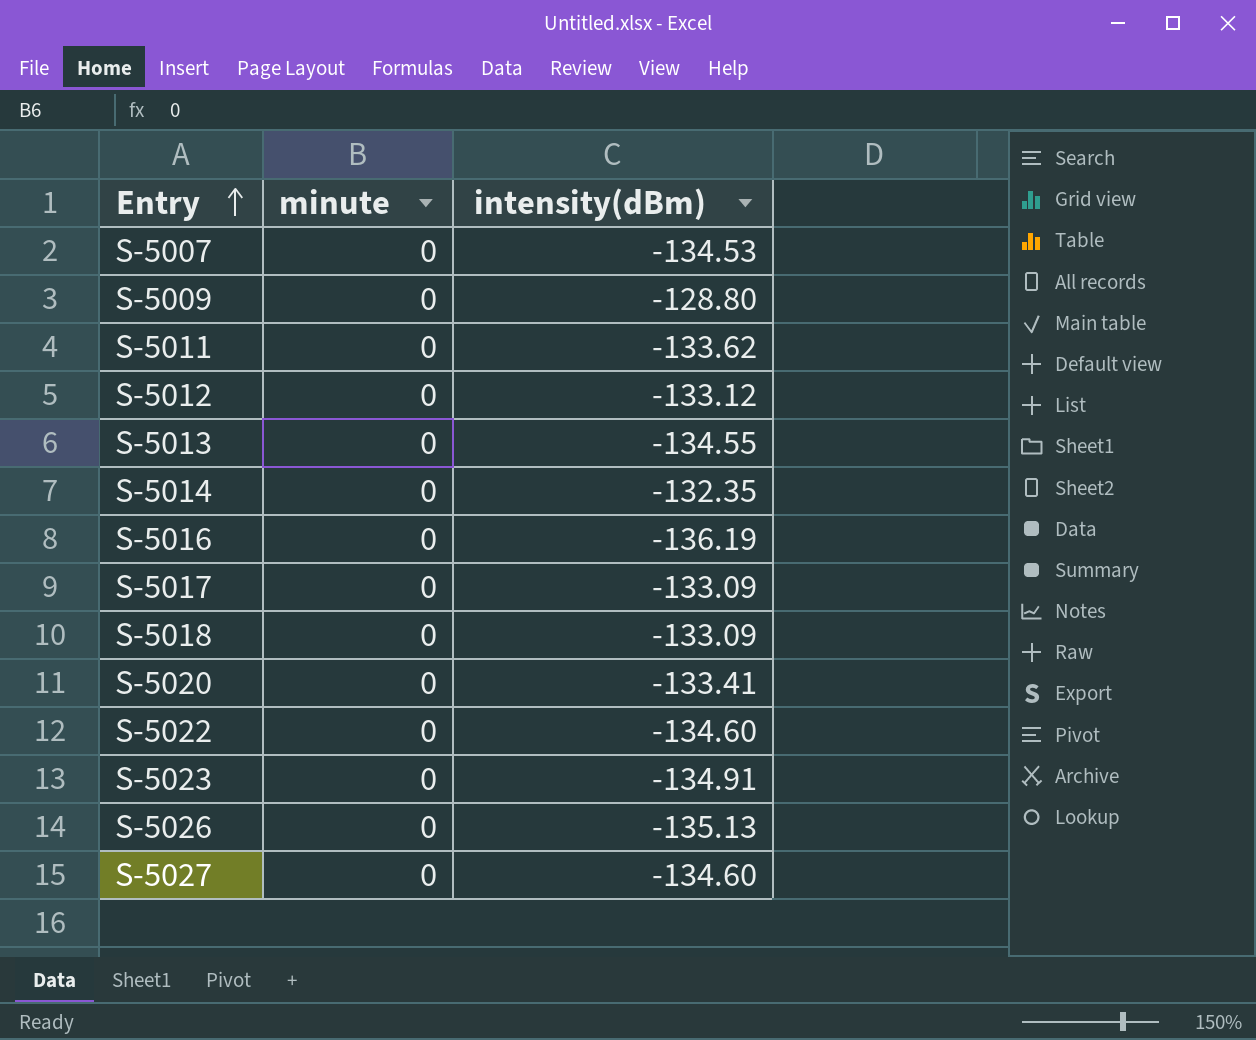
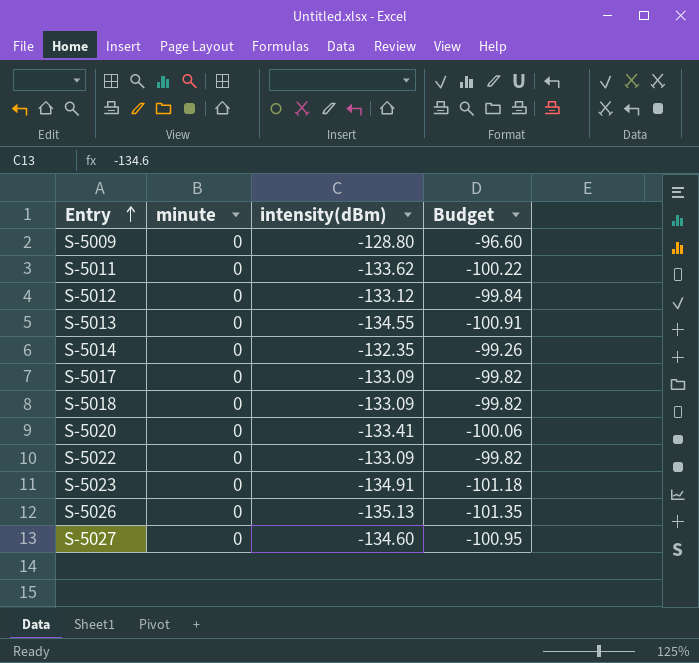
column Budget | formula: none -> [intensity(dBm)] * 0.75
row S-5007: 0 | -134.53 -> none
row S-5016: 0 | -136.19 -> none
S-5022 | intensity(dBm): -134.60 -> -133.09

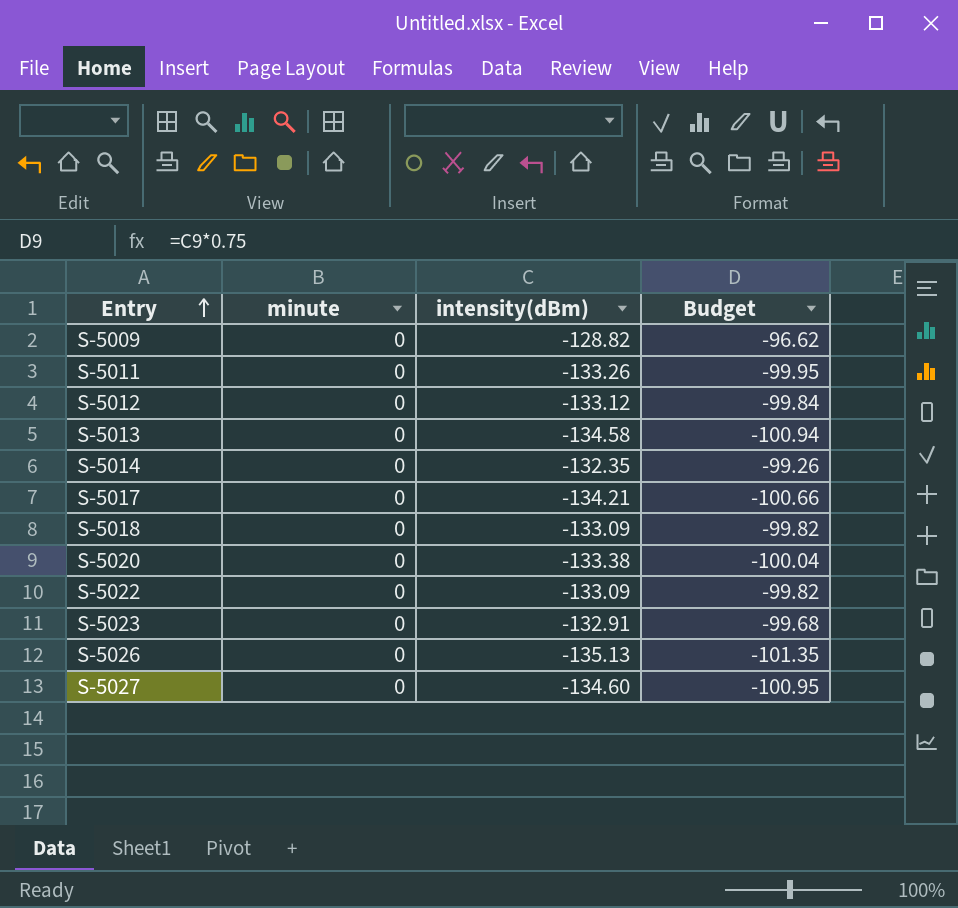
S-5009 | intensity(dBm): -128.80 -> -128.82
S-5009 | Budget: -96.60 -> -96.62
S-5011 | intensity(dBm): -133.62 -> -133.26
S-5011 | Budget: -100.22 -> -99.95
S-5013 | intensity(dBm): -134.55 -> -134.58
S-5013 | Budget: -100.91 -> -100.94
S-5017 | intensity(dBm): -133.09 -> -134.21
S-5017 | Budget: -99.82 -> -100.66
S-5020 | intensity(dBm): -133.41 -> -133.38
S-5020 | Budget: -100.06 -> -100.04
S-5023 | intensity(dBm): -134.91 -> -132.91
S-5023 | Budget: -101.18 -> -99.68

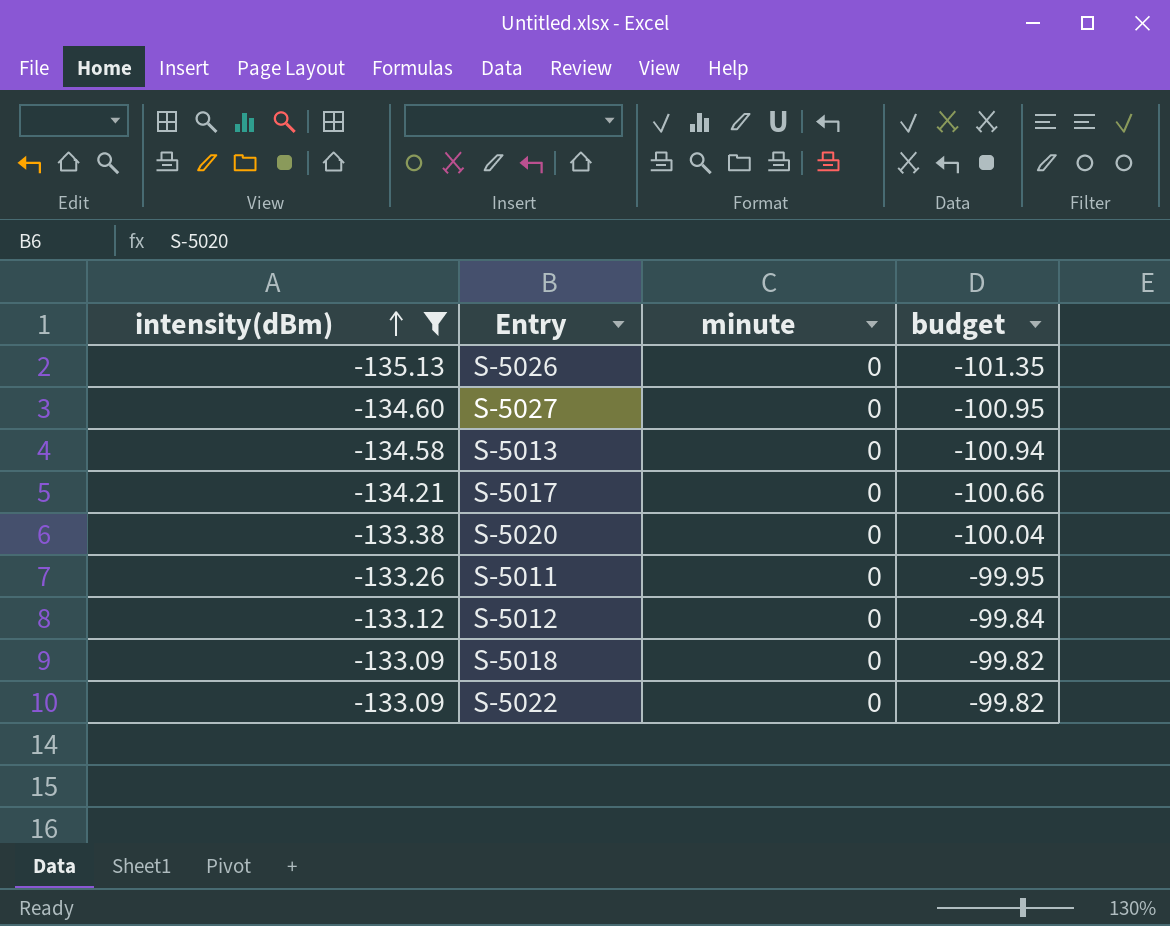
filter: none -> intensity(dBm) <= -133.09
row order: Entry ascending -> intensity(dBm) ascending
column intensity(dBm) | position: 3 -> 1
column name: Budget -> budget

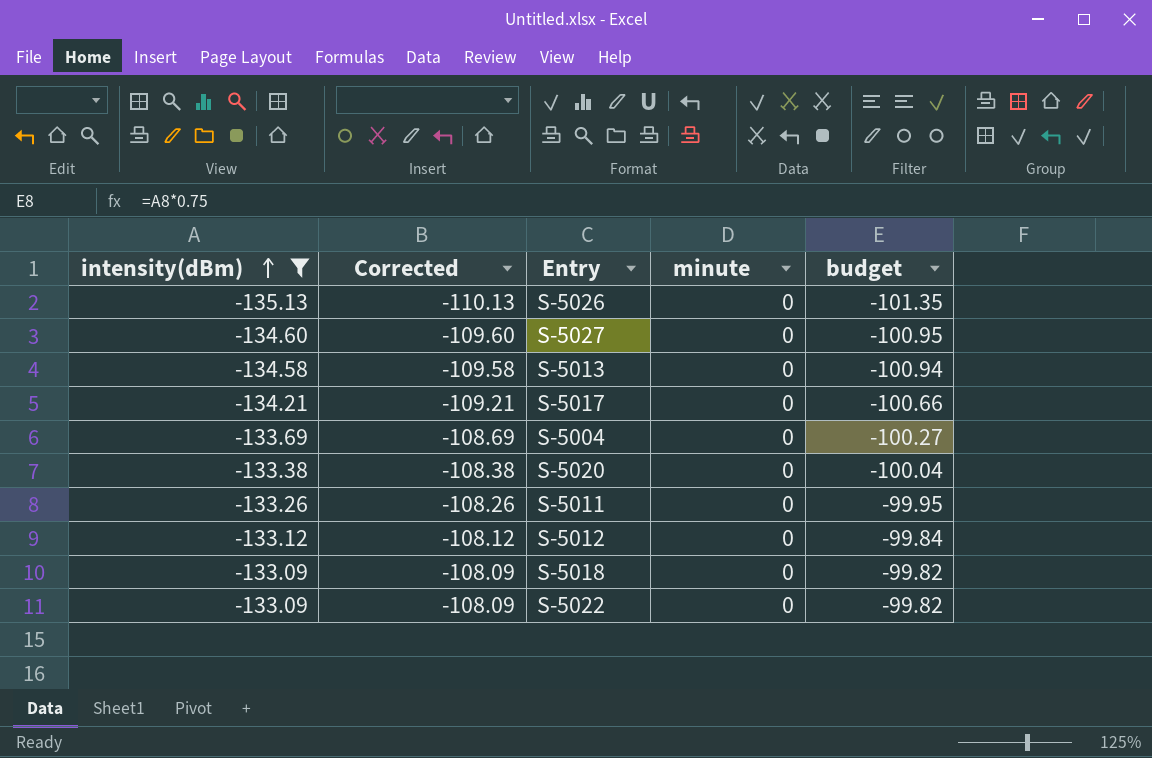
column Corrected | formula: none -> [intensity(dBm)] + 25
row S-5004: none -> -133.69 | -108.69 | 0 | -100.27

